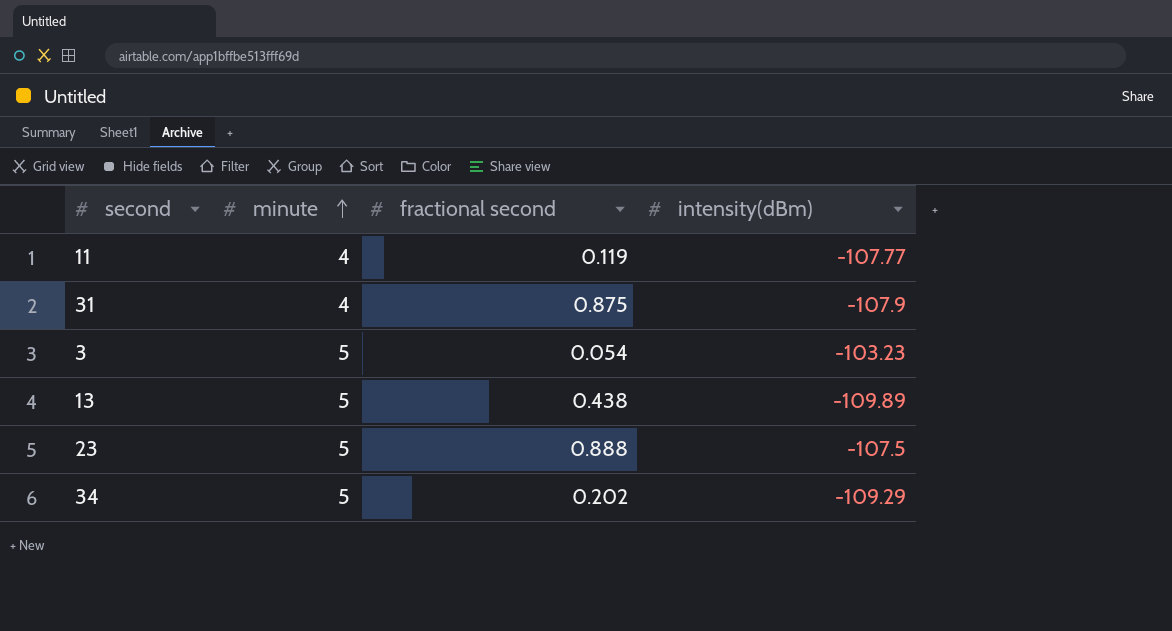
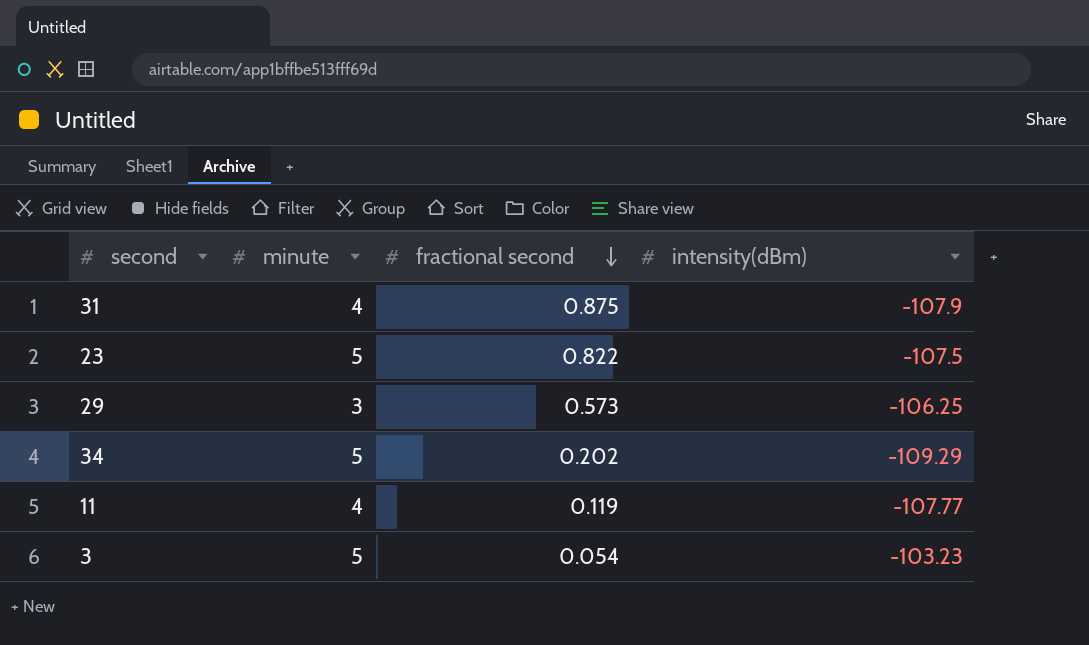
row order: minute ascending -> fractional second descending
row 13: 5 | 0.438 | -109.89 -> none
23 | fractional second: 0.888 -> 0.822
row 29: none -> 3 | 0.573 | -106.25

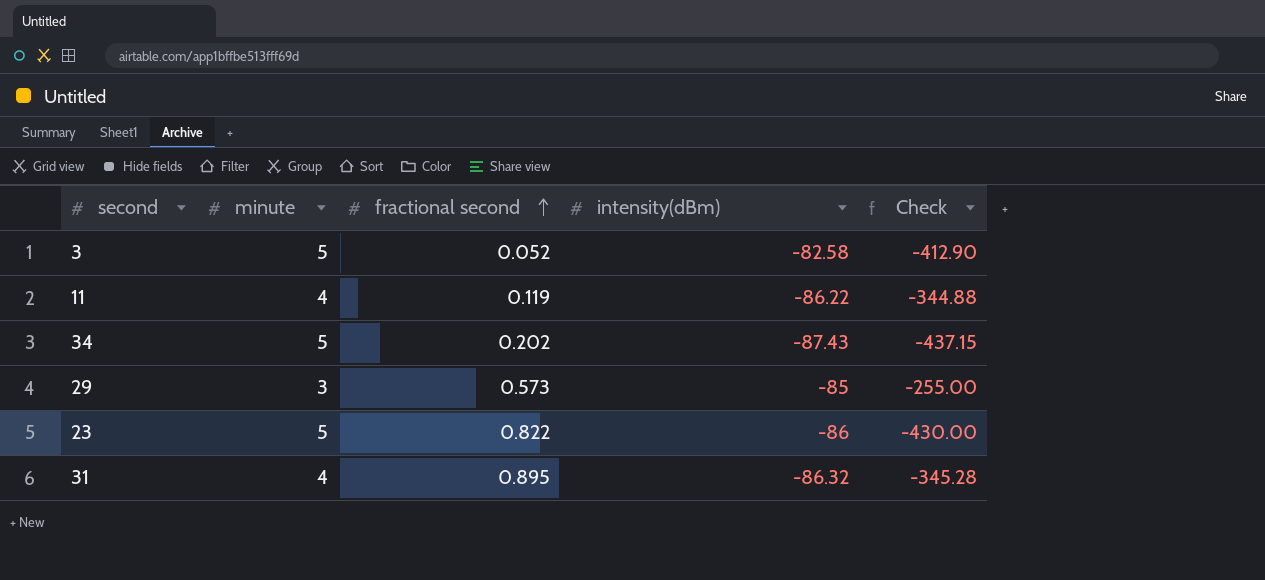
row order: fractional second descending -> fractional second ascending
column Check | formula: none -> [minute] * [intensity(dBm)]
3 | fractional second: 0.054 -> 0.052
3 | intensity(dBm): -103.23 -> -82.58
11 | intensity(dBm): -107.77 -> -86.22
34 | intensity(dBm): -109.29 -> -87.43
29 | intensity(dBm): -106.25 -> -85
23 | intensity(dBm): -107.5 -> -86
31 | fractional second: 0.875 -> 0.895
31 | intensity(dBm): -107.9 -> -86.32

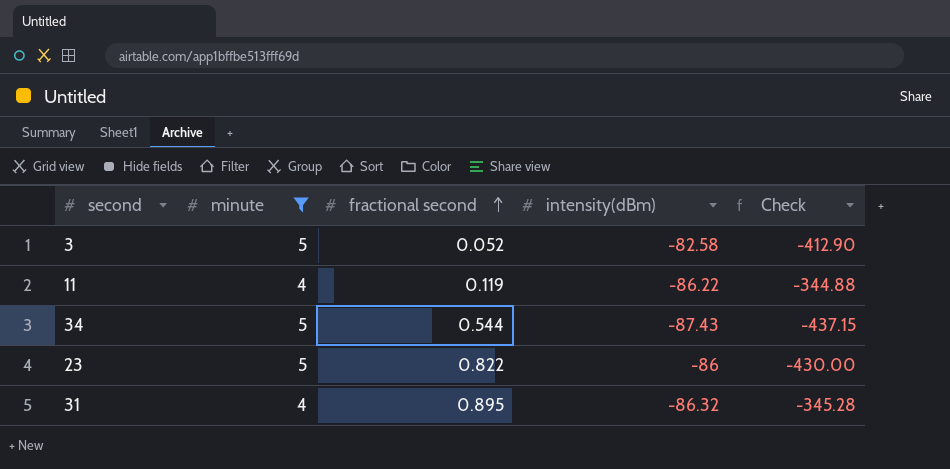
filter: none -> minute != 3
34 | fractional second: 0.202 -> 0.544

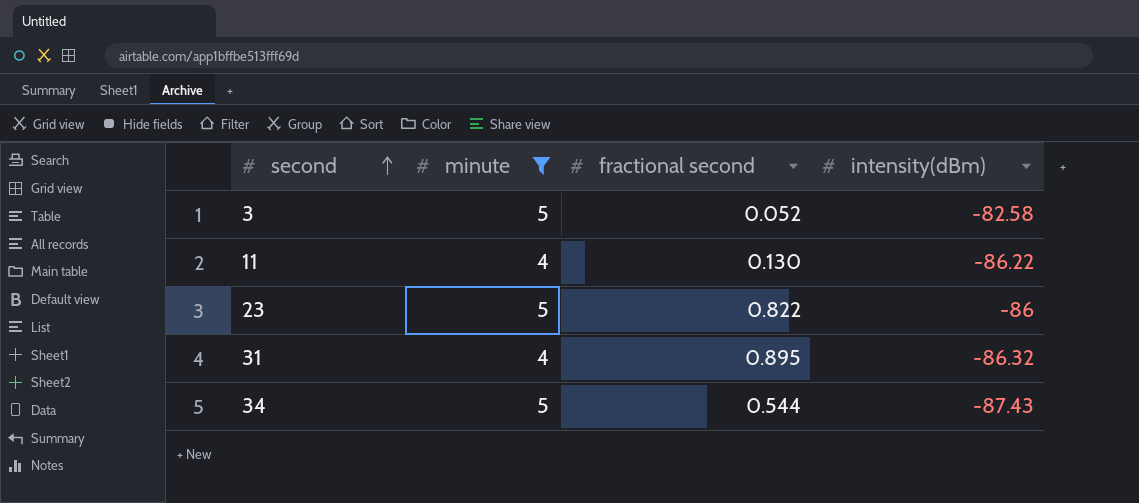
row order: fractional second ascending -> second ascending
column Check | formula: [minute] * [intensity(dBm)] -> none
11 | fractional second: 0.119 -> 0.130

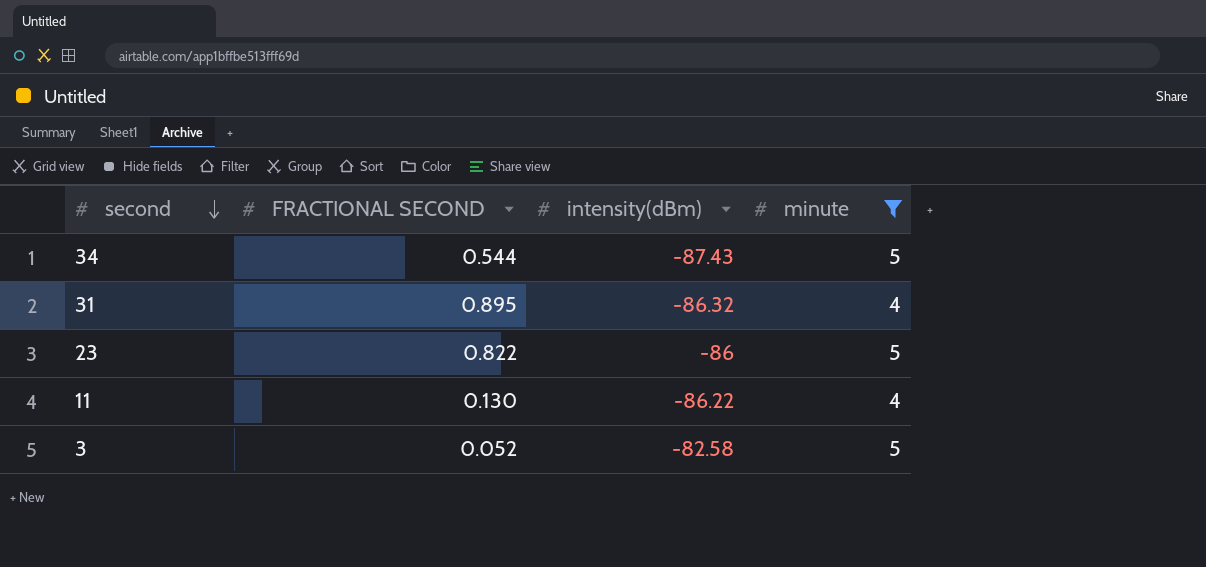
row order: second ascending -> second descending
column name: fractional second -> FRACTIONAL SECOND
column minute | position: 2 -> 4

